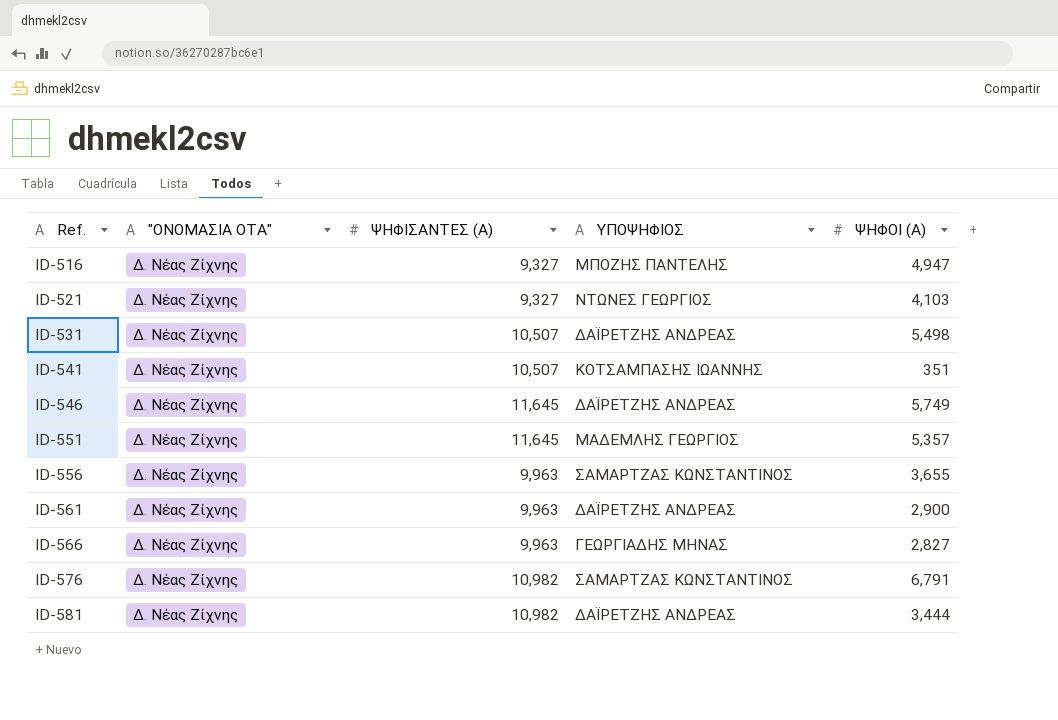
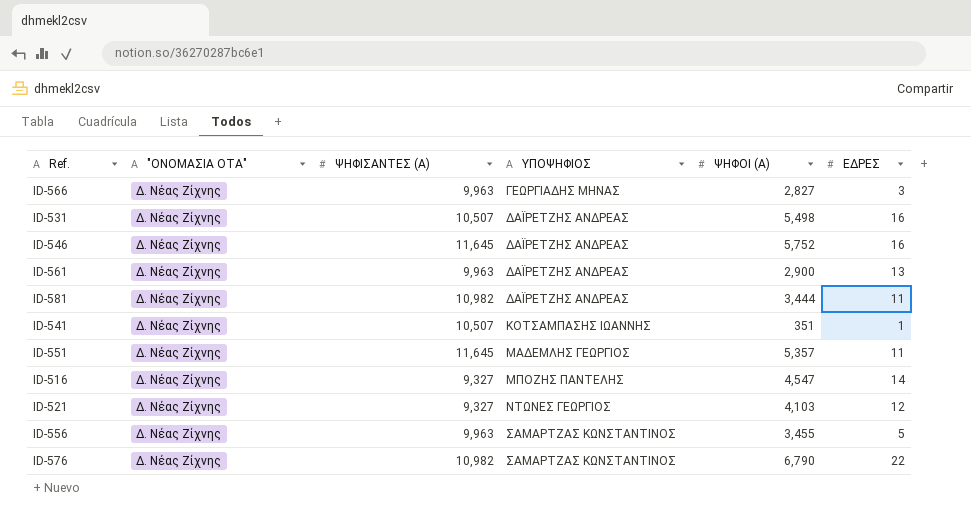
row order: Ref. ascending -> ΥΠΟΨΗΦΙΟΣ ascending
column ΕΔΡΕΣ | position: none -> 6
ID-546 | ΨΗΦΟΙ (Α): 5,749 -> 5,752
ID-516 | ΨΗΦΟΙ (Α): 4,947 -> 4,547
ID-556 | ΨΗΦΟΙ (Α): 3,655 -> 3,455
ID-576 | ΨΗΦΟΙ (Α): 6,791 -> 6,790

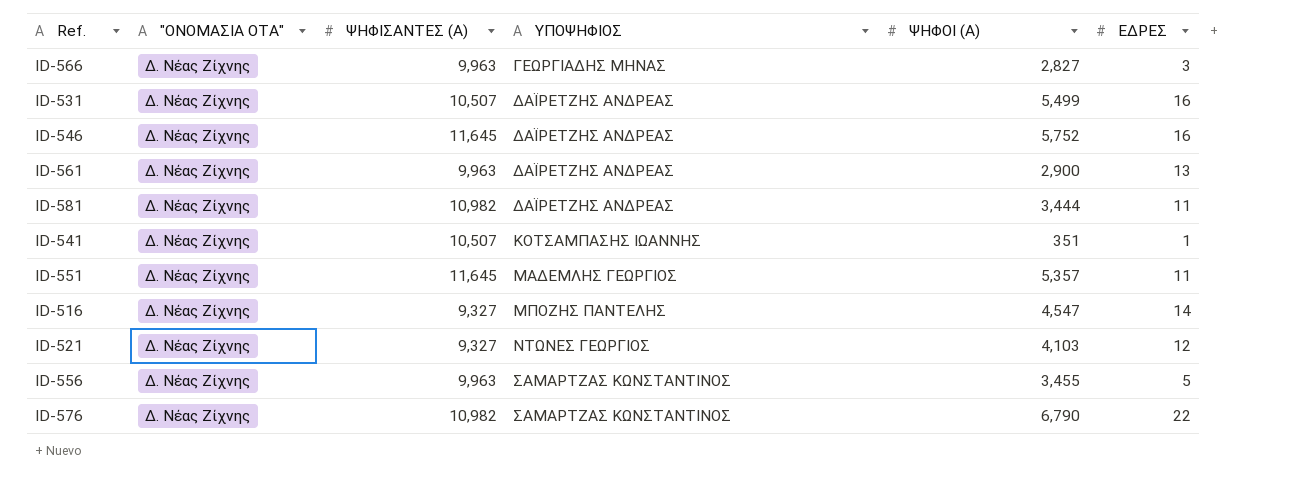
ID-531 | ΨΗΦΟΙ (Α): 5,498 -> 5,499

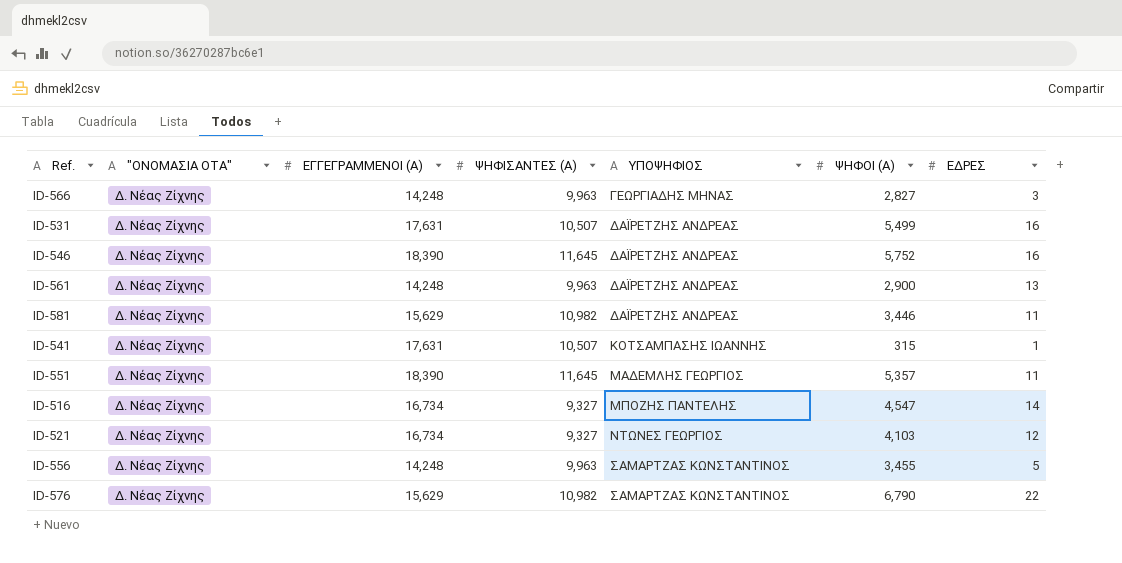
column ΕΓΓΕΓΡΑΜΜΕΝΟΙ (Α) | position: none -> 3
ID-581 | ΨΗΦΟΙ (Α): 3,444 -> 3,446
ID-541 | ΨΗΦΟΙ (Α): 351 -> 315

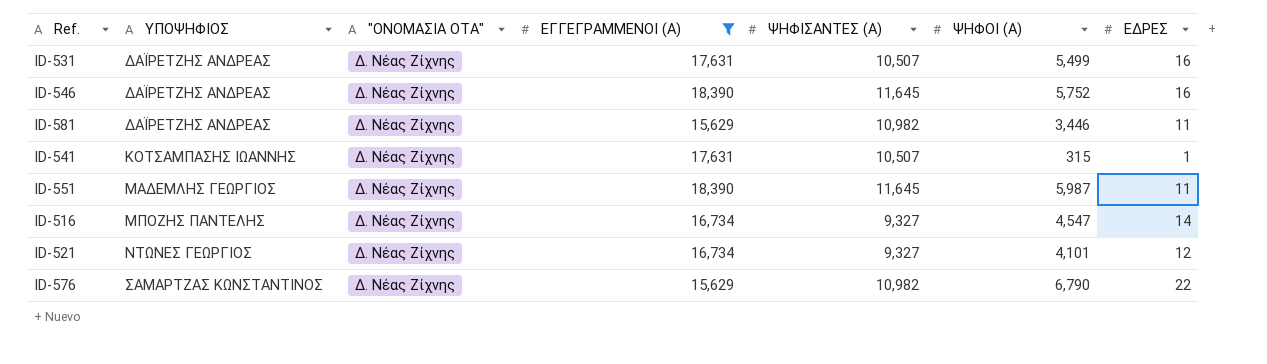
filter: none -> ΕΓΓΕΓΡΑΜΜΕΝΟΙ (Α) != 14,248
column ΥΠΟΨΗΦΙΟΣ | position: 5 -> 2
ID-551 | ΨΗΦΟΙ (Α): 5,357 -> 5,987
ID-521 | ΨΗΦΟΙ (Α): 4,103 -> 4,101

